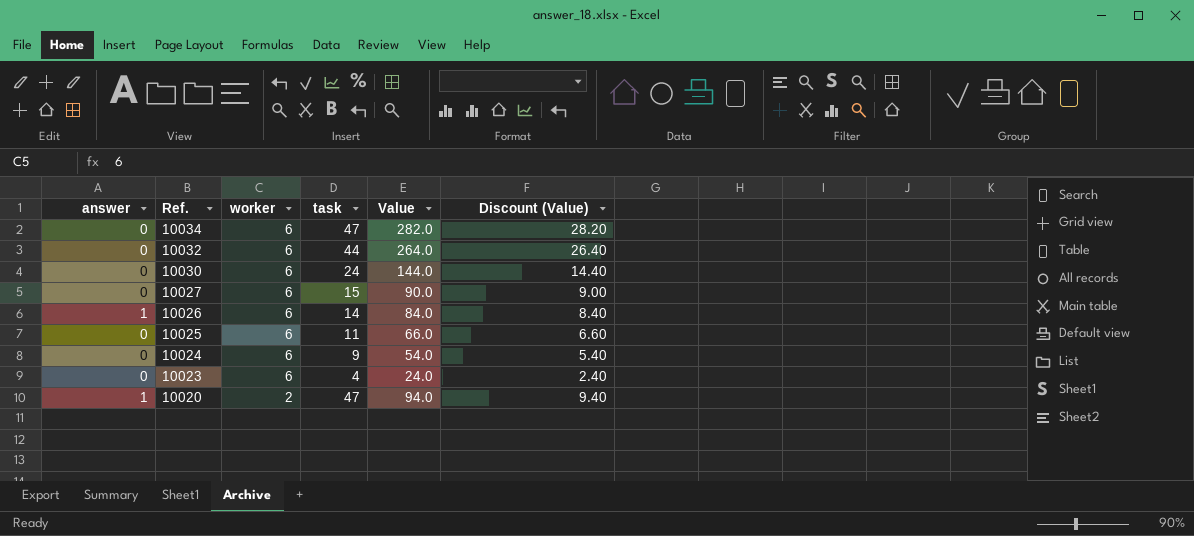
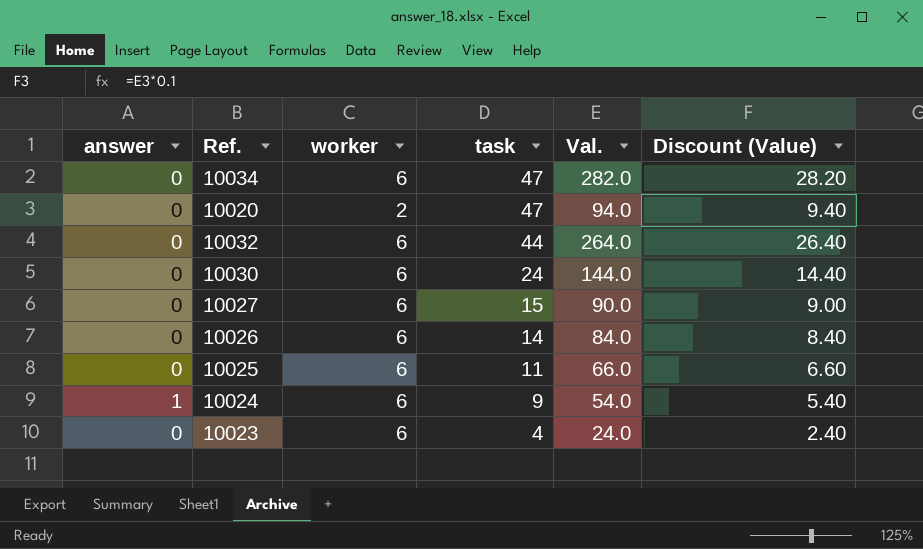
row order: Ref. descending -> task descending
column name: Value -> Val.
10020 | answer: 1 -> 0
10026 | answer: 1 -> 0
10024 | answer: 0 -> 1

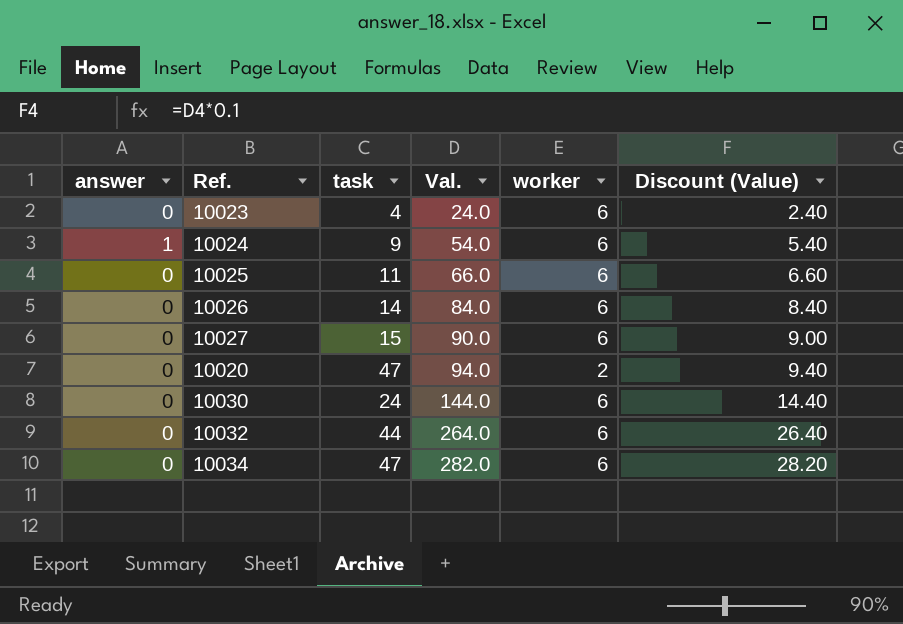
row order: task descending -> Val. ascending
column worker | position: 3 -> 5

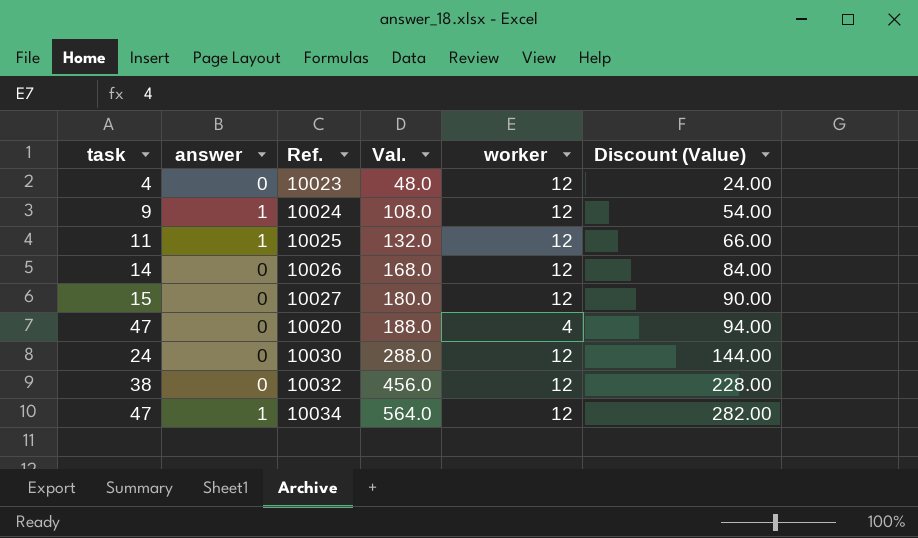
column task | position: 3 -> 1
column Discount (Value) | formula: [Val.] * 0.1 -> [Val.] * 0.5
10023 | Val.: 24.0 -> 48.0
10023 | worker: 6 -> 12
10024 | Val.: 54.0 -> 108.0
10024 | worker: 6 -> 12
10025 | answer: 0 -> 1
10025 | Val.: 66.0 -> 132.0
10025 | worker: 6 -> 12
10026 | Val.: 84.0 -> 168.0
10026 | worker: 6 -> 12
10027 | Val.: 90.0 -> 180.0
10027 | worker: 6 -> 12
10020 | Val.: 94.0 -> 188.0
10020 | worker: 2 -> 4
10030 | Val.: 144.0 -> 288.0
10030 | worker: 6 -> 12
10032 | task: 44 -> 38
10032 | Val.: 264.0 -> 456.0
10032 | worker: 6 -> 12
10034 | answer: 0 -> 1
10034 | Val.: 282.0 -> 564.0
10034 | worker: 6 -> 12

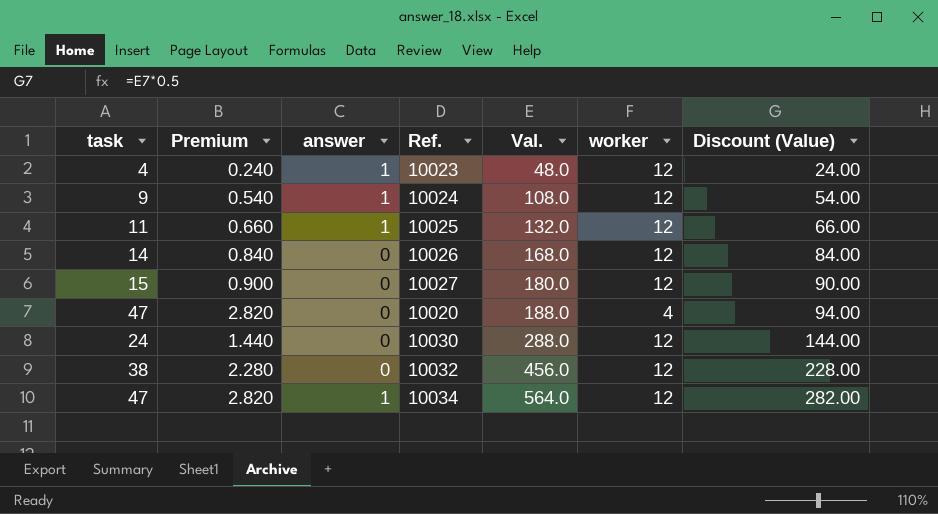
column Premium | formula: none -> [task] * 0.06
10023 | answer: 0 -> 1

